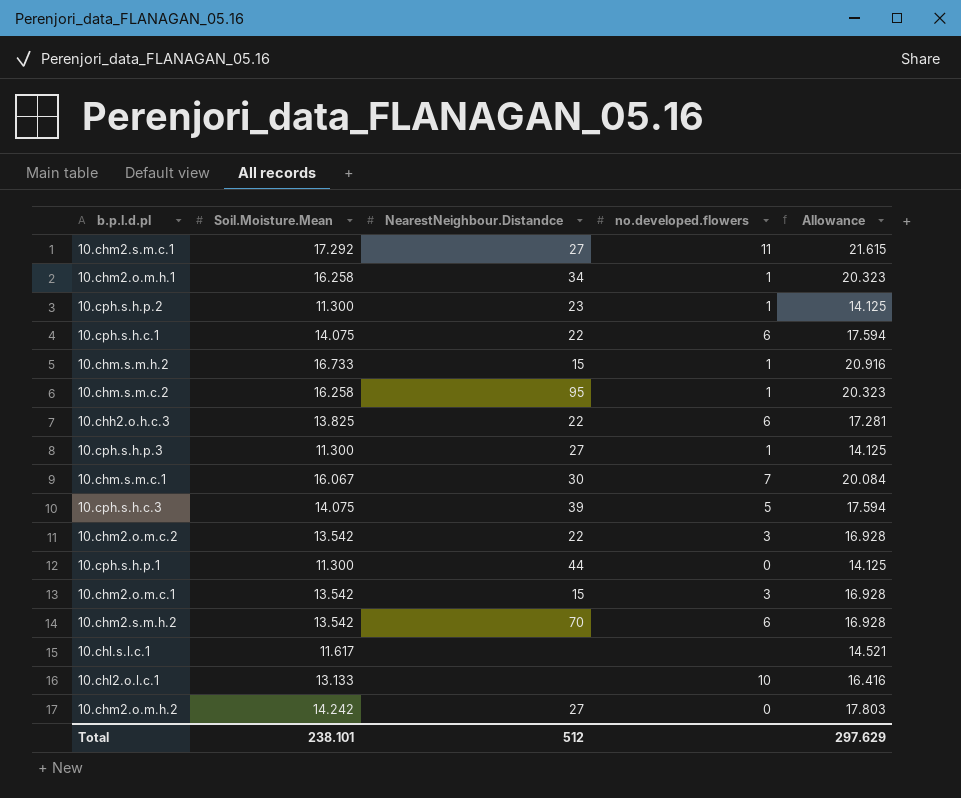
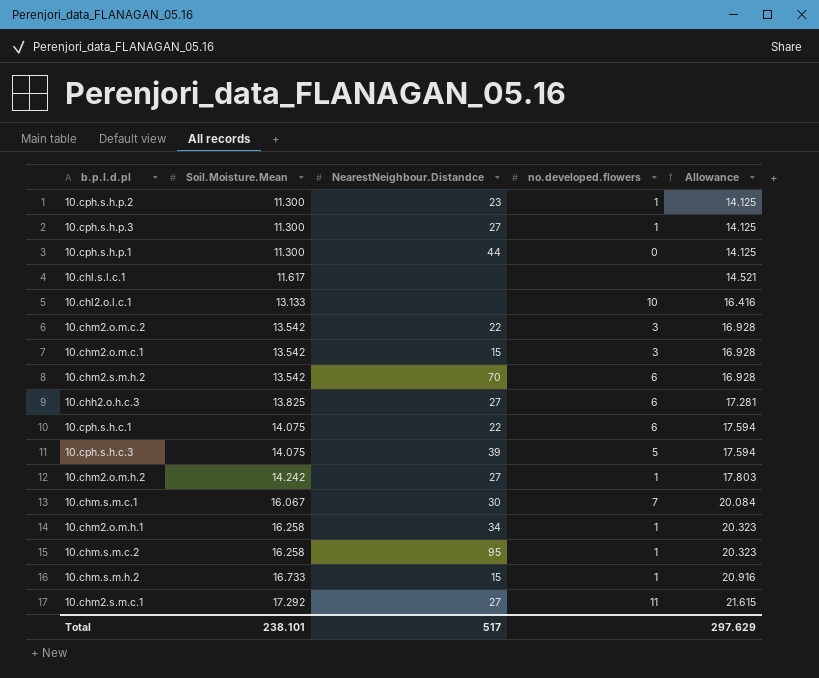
row order: none -> Soil.Moisture.Mean ascending
10.chh2.o.h.c.3 | NearestNeighbour.Distandce: 22 -> 27
10.chm2.o.m.h.2 | no.developed.flowers: 0 -> 1
Total | NearestNeighbour.Distandce: 512 -> 517

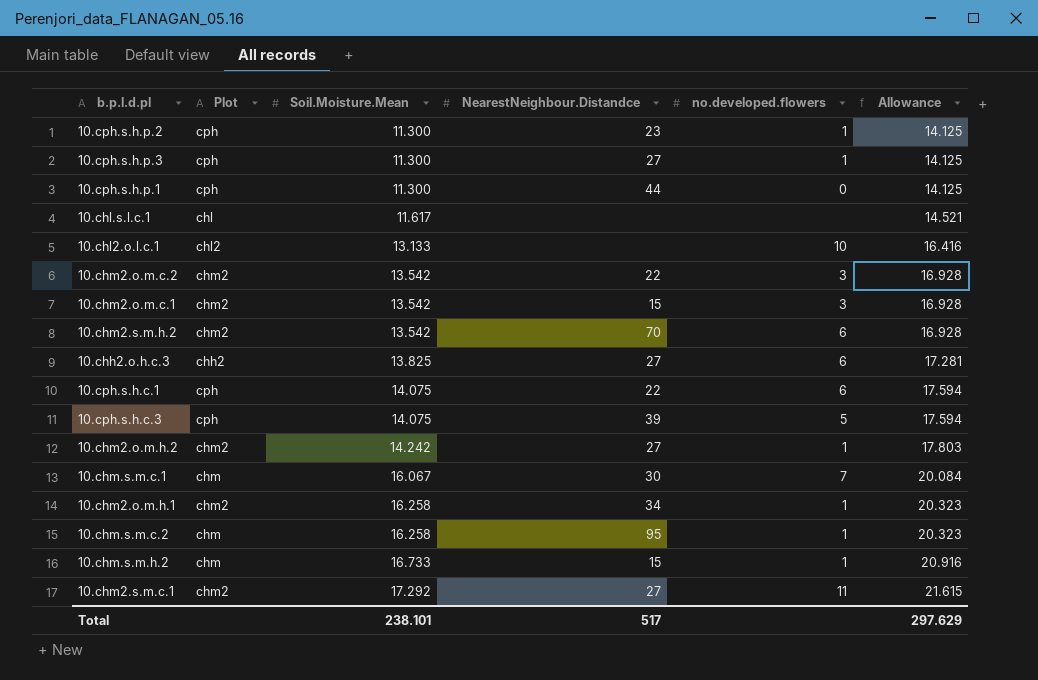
column Plot | position: none -> 2

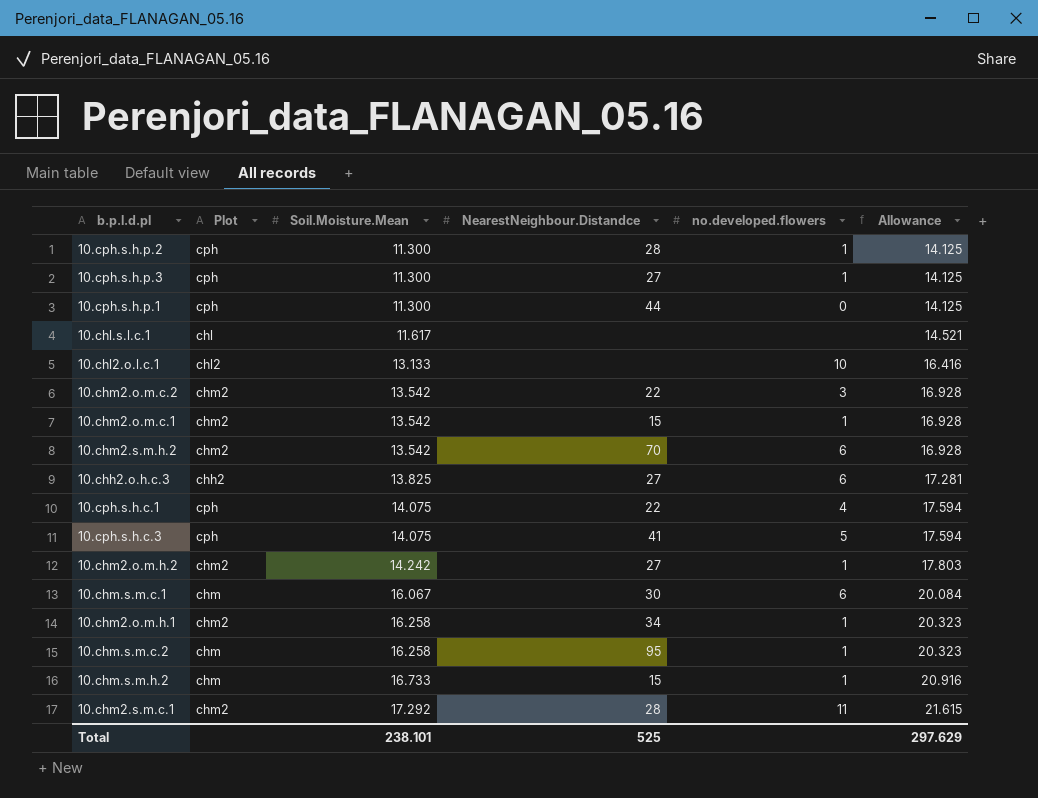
10.cph.s.h.p.2 | NearestNeighbour.Distandce: 23 -> 28
10.chm2.o.m.c.1 | no.developed.flowers: 3 -> 1
10.cph.s.h.c.1 | no.developed.flowers: 6 -> 4
10.cph.s.h.c.3 | NearestNeighbour.Distandce: 39 -> 41
10.chm.s.m.c.1 | no.developed.flowers: 7 -> 6
10.chm2.s.m.c.1 | NearestNeighbour.Distandce: 27 -> 28
Total | NearestNeighbour.Distandce: 517 -> 525

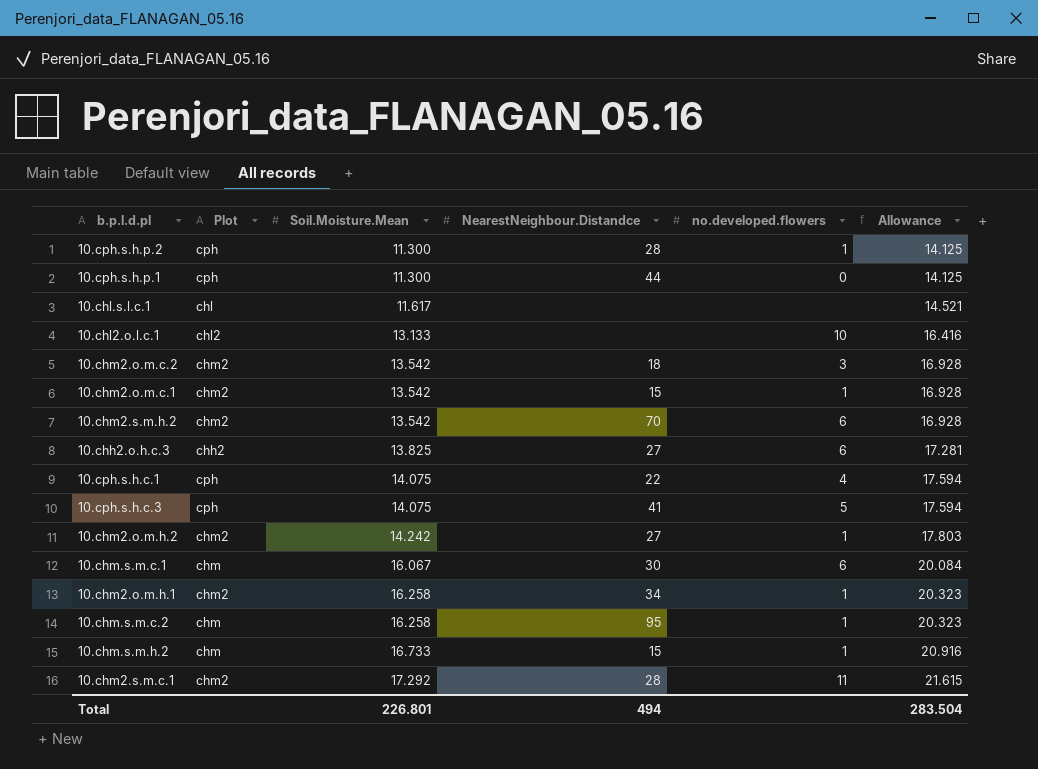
row 10.cph.s.h.p.3: cph | 11.300 | 27 | 1 | 14.125 -> none
10.chm2.o.m.c.2 | NearestNeighbour.Distandce: 22 -> 18
Total | Soil.Moisture.Mean: 238.101 -> 226.801
Total | NearestNeighbour.Distandce: 525 -> 494
Total | Allowance: 297.629 -> 283.504

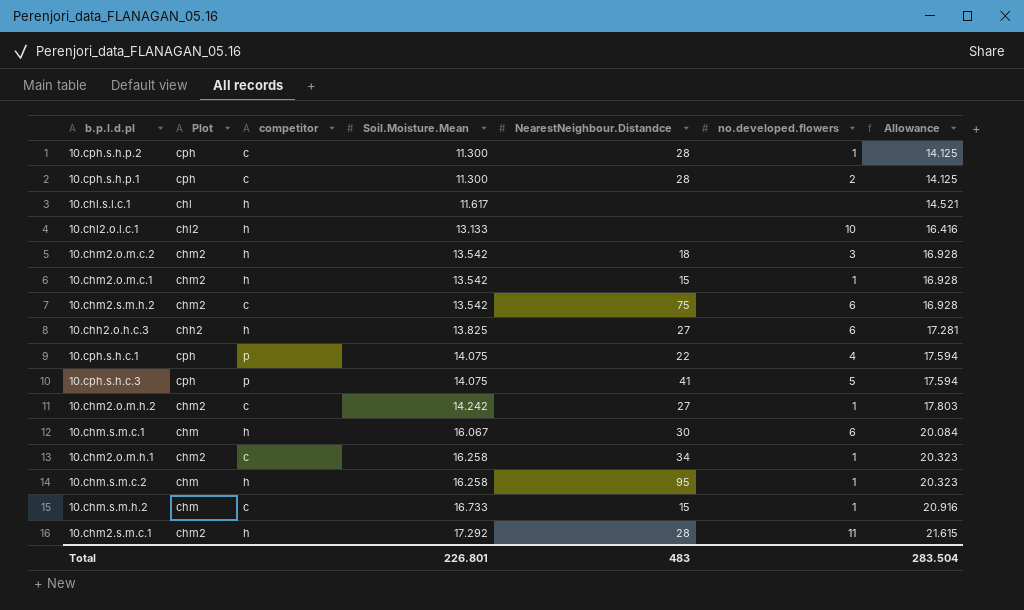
column competitor | position: none -> 3
10.cph.s.h.p.1 | NearestNeighbour.Distandce: 44 -> 28
10.cph.s.h.p.1 | no.developed.flowers: 0 -> 2
10.chm2.s.m.h.2 | NearestNeighbour.Distandce: 70 -> 75
Total | NearestNeighbour.Distandce: 494 -> 483

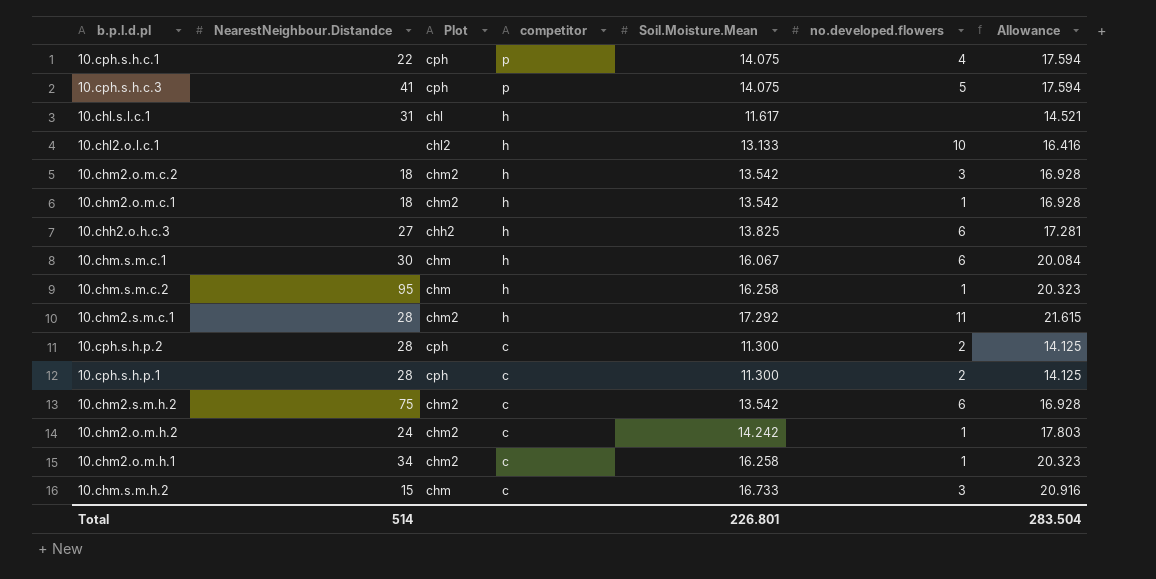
row order: Soil.Moisture.Mean ascending -> competitor descending
column NearestNeighbour.Distandce | position: 5 -> 2
10.chl.s.l.c.1 | NearestNeighbour.Distandce: none -> 31
10.chm2.o.m.c.1 | NearestNeighbour.Distandce: 15 -> 18
10.cph.s.h.p.2 | no.developed.flowers: 1 -> 2
10.chm2.o.m.h.2 | NearestNeighbour.Distandce: 27 -> 24
10.chm.s.m.h.2 | no.developed.flowers: 1 -> 3
Total | NearestNeighbour.Distandce: 483 -> 514

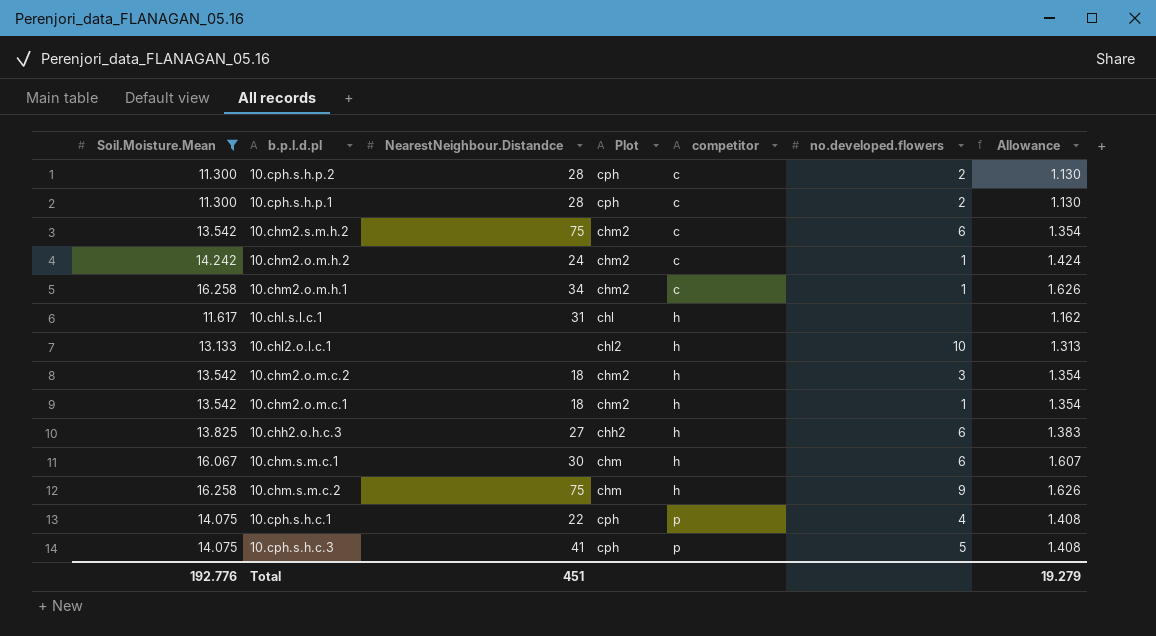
filter: none -> Soil.Moisture.Mean <= 16.258
row order: competitor descending -> competitor ascending
column Soil.Moisture.Mean | position: 5 -> 1
column Allowance | formula: [Soil.Moisture.Mean] * 1.25 -> [Soil.Moisture.Mean] * 0.1
10.chm.s.m.c.2 | NearestNeighbour.Distandce: 95 -> 75
10.chm.s.m.c.2 | no.developed.flowers: 1 -> 9
Total | Soil.Moisture.Mean: 226.801 -> 192.776
Total | NearestNeighbour.Distandce: 514 -> 451
Total | Allowance: 283.504 -> 19.279

